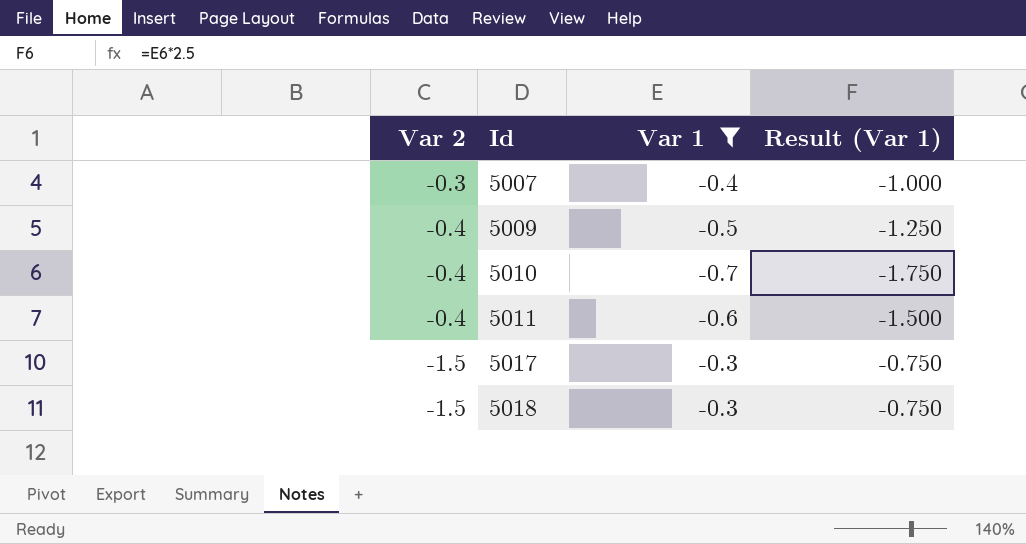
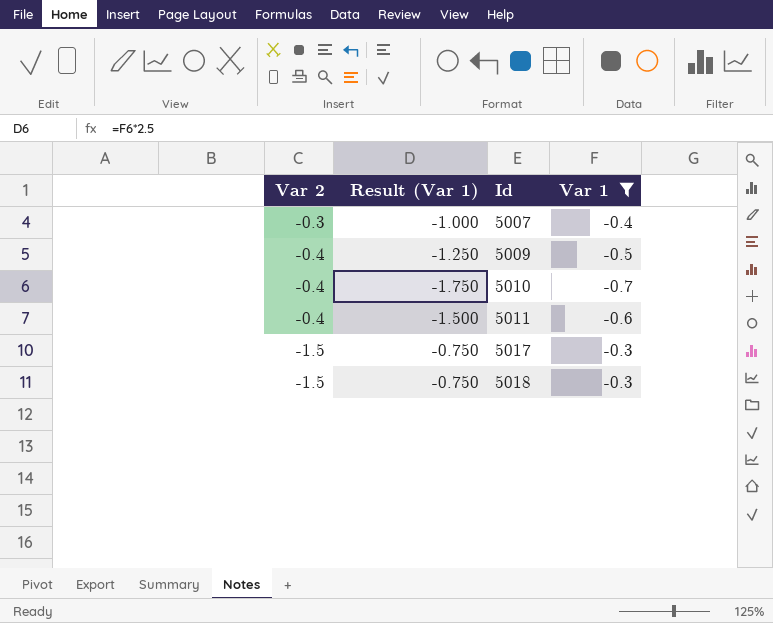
column Result (Var 1) | position: 4 -> 2

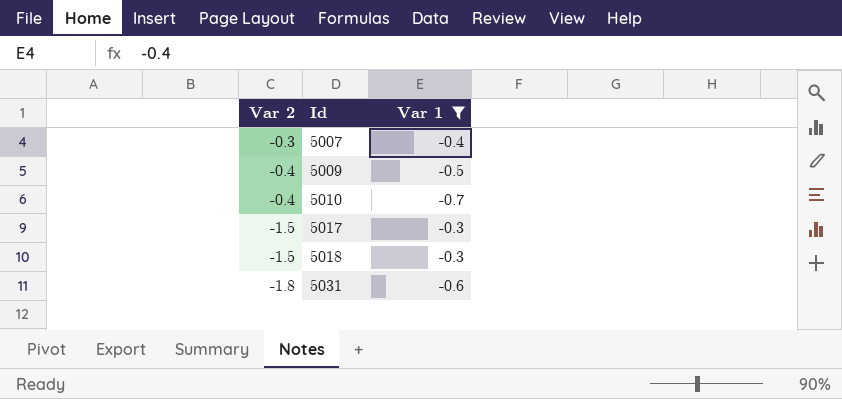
column Result (Var 1) | formula: [Var 1] * 2.5 -> none
row 5011: -0.4 | -1.500 | -0.6 -> none
row 5031: none -> -1.8 | -0.6

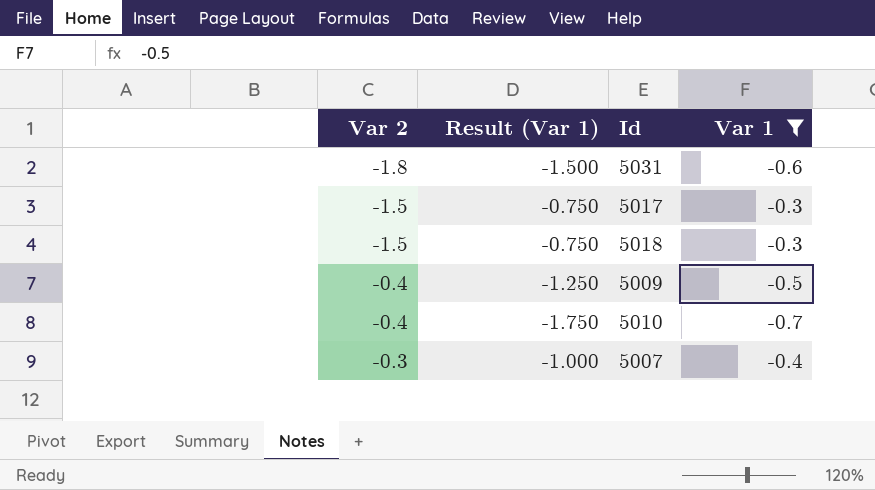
row order: Var 2 descending -> Var 2 ascending
column Result (Var 1) | formula: none -> [Var 1] * 2.5

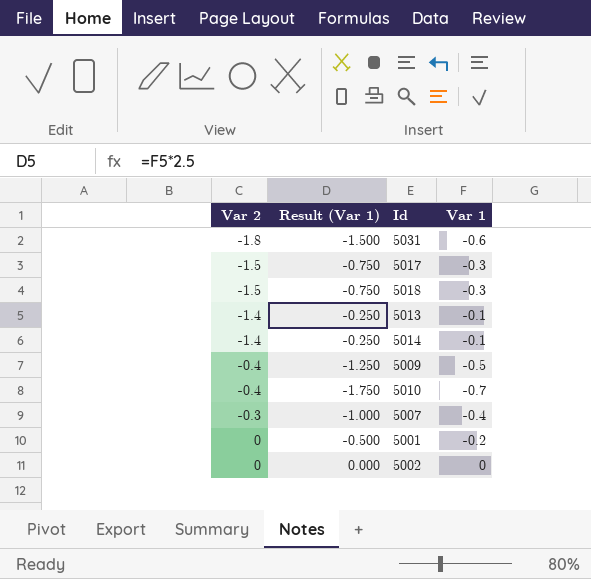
filter: Var 1 <= -0.3 -> none

